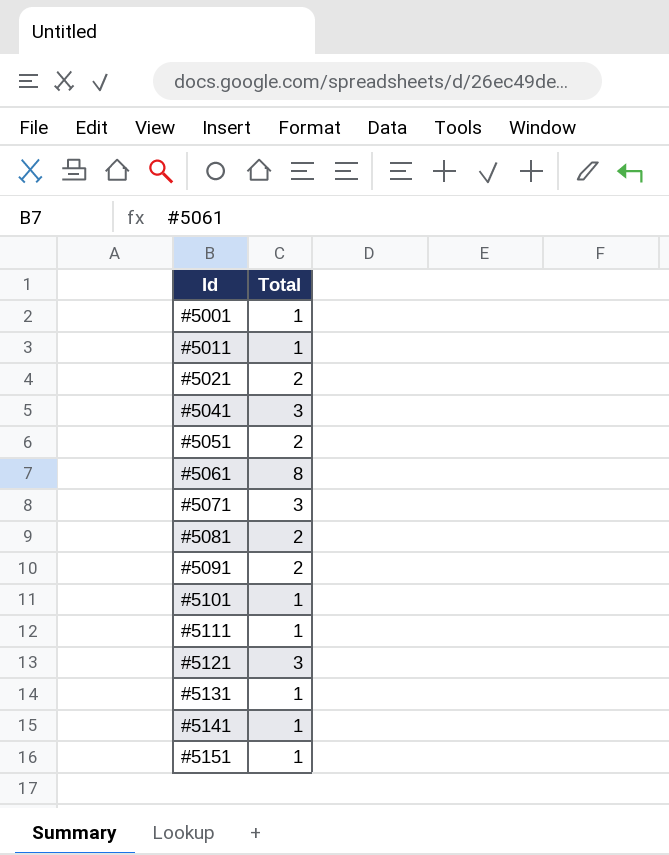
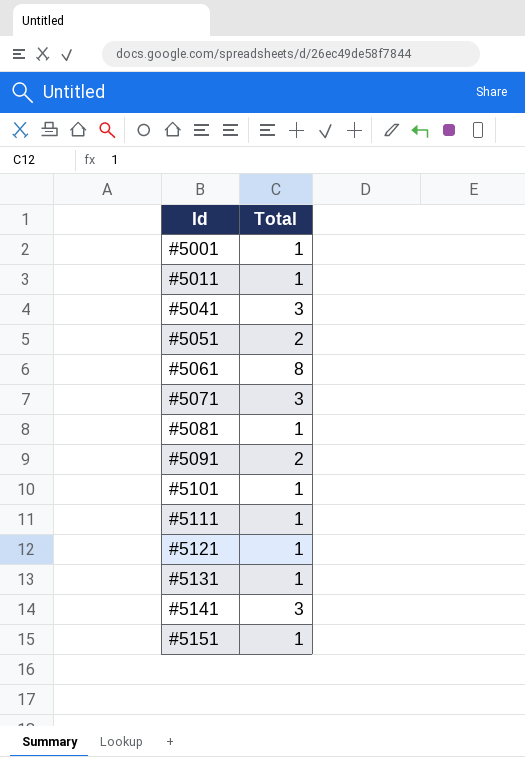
row #5021: 2 -> none
#5081 | Total: 2 -> 1
#5121 | Total: 3 -> 1
#5141 | Total: 1 -> 3

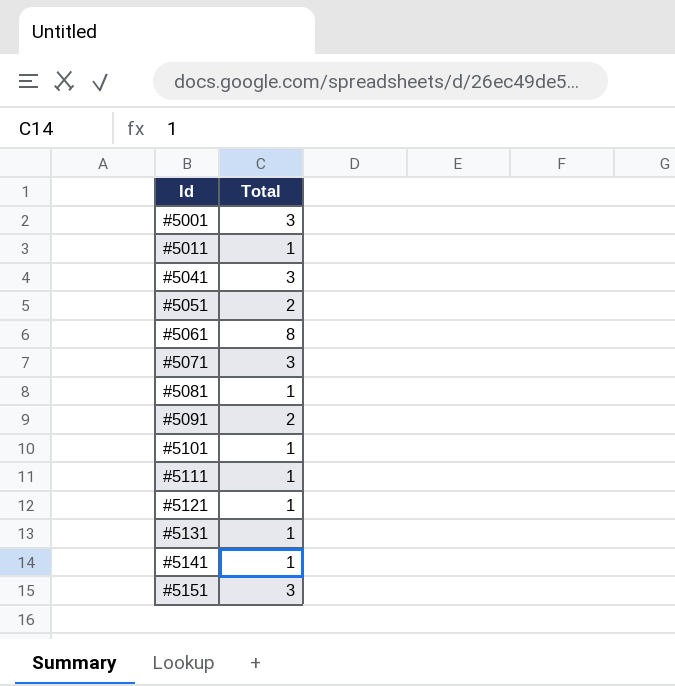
#5001 | Total: 1 -> 3
#5141 | Total: 3 -> 1
#5151 | Total: 1 -> 3

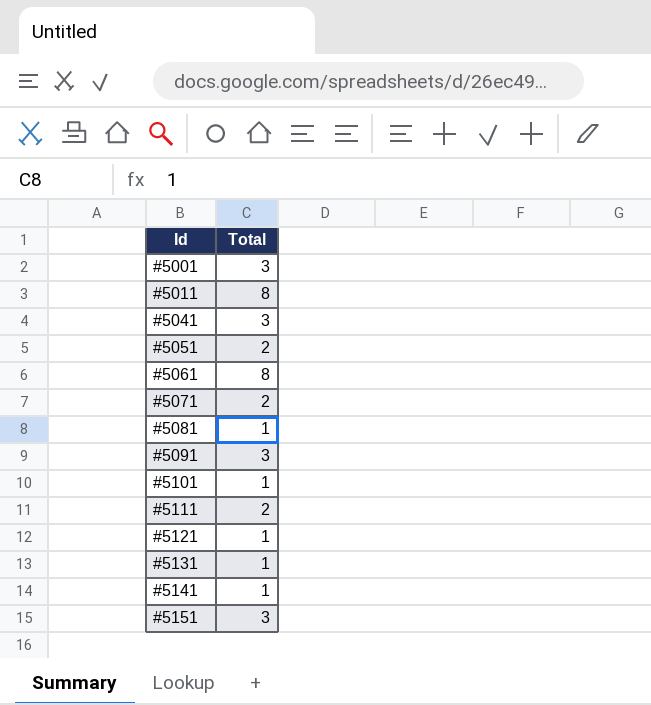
#5011 | Total: 1 -> 8
#5071 | Total: 3 -> 2
#5091 | Total: 2 -> 3
#5111 | Total: 1 -> 2

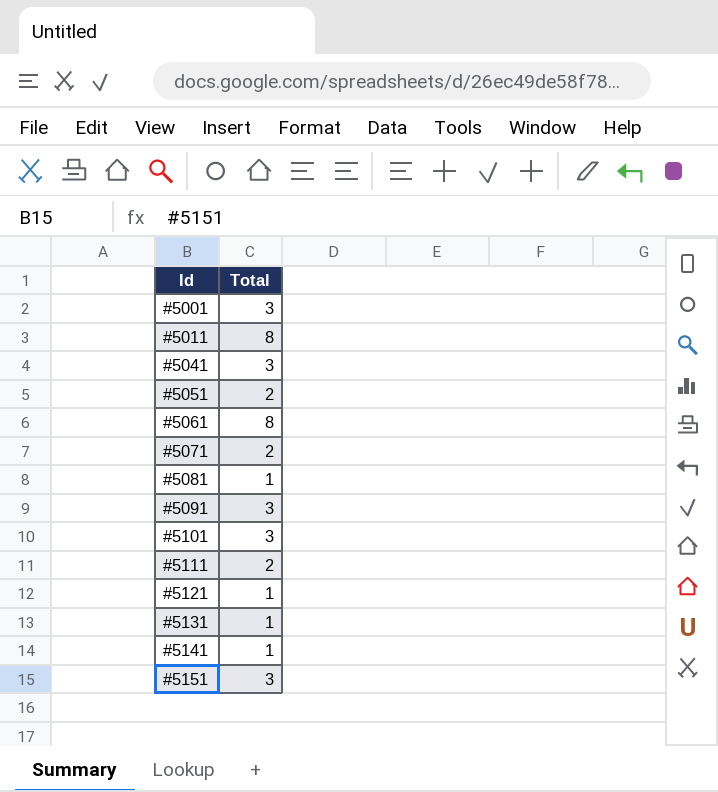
#5101 | Total: 1 -> 3

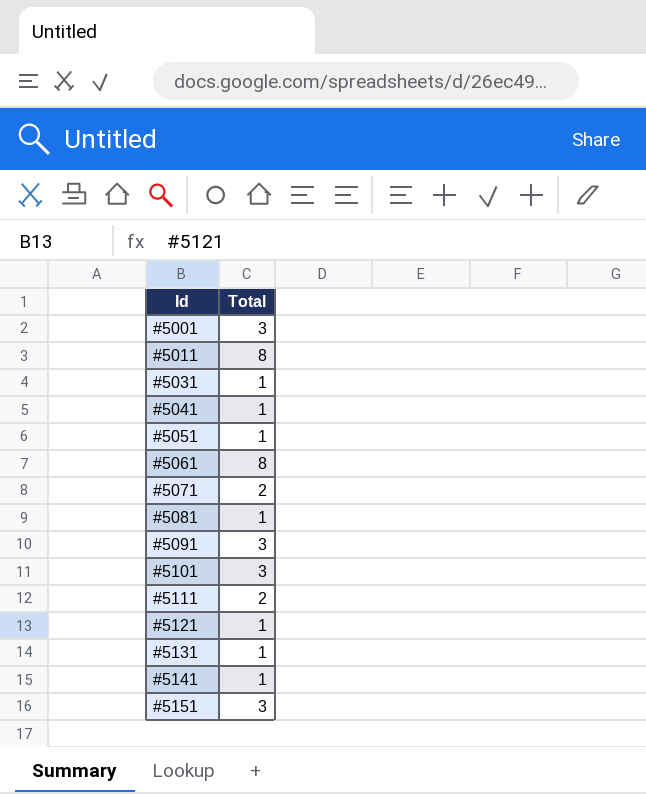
row #5031: none -> 1
#5041 | Total: 3 -> 1
#5051 | Total: 2 -> 1

